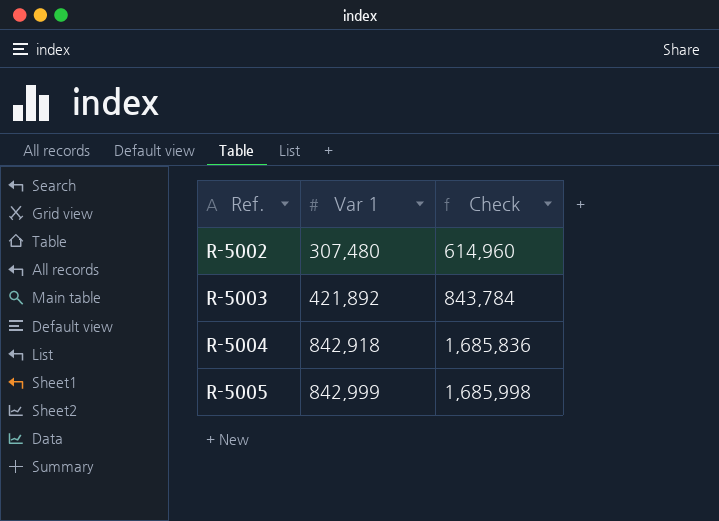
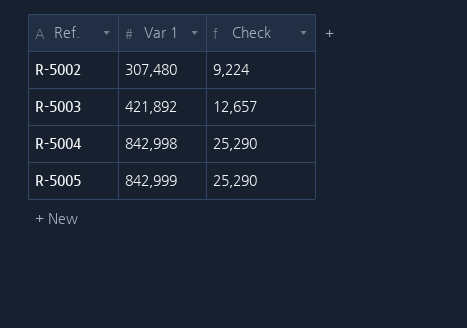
column Check | formula: [Var 1] * 2 -> [Var 1] * 0.03
R-5004 | Var 1: 842,918 -> 842,998

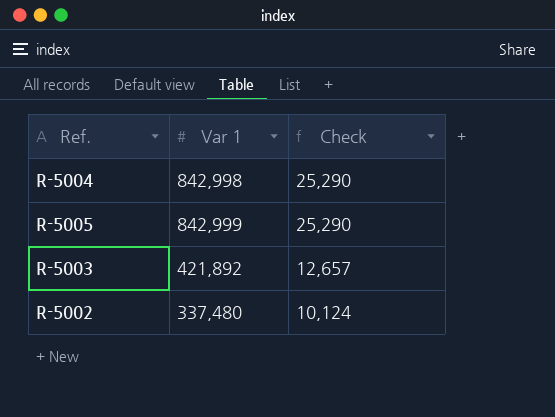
row order: Ref. ascending -> Check descending
R-5002 | Var 1: 307,480 -> 337,480
R-5002 | Check: 9,224 -> 10,124

